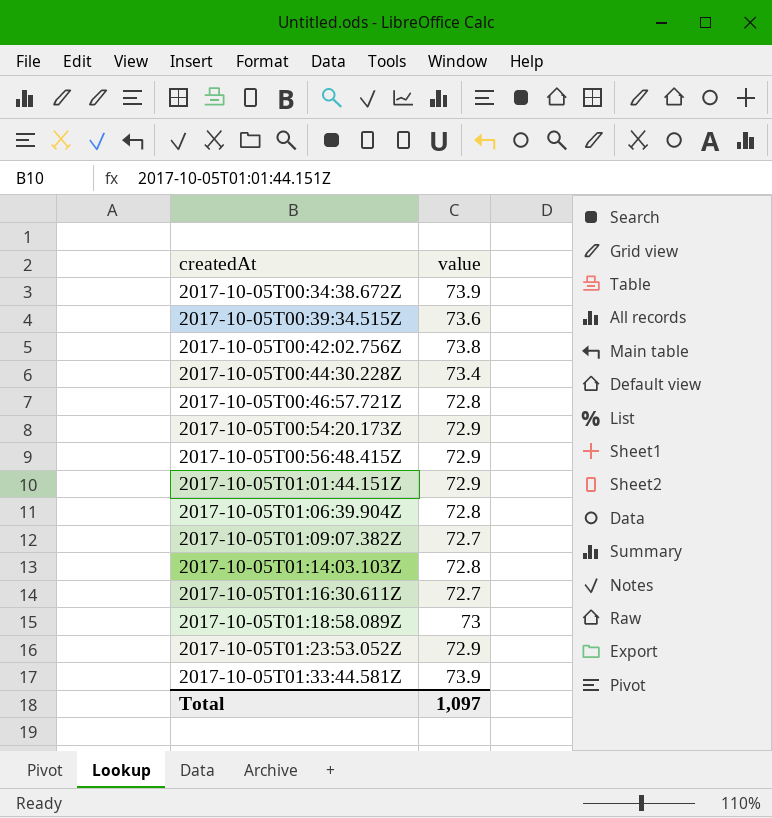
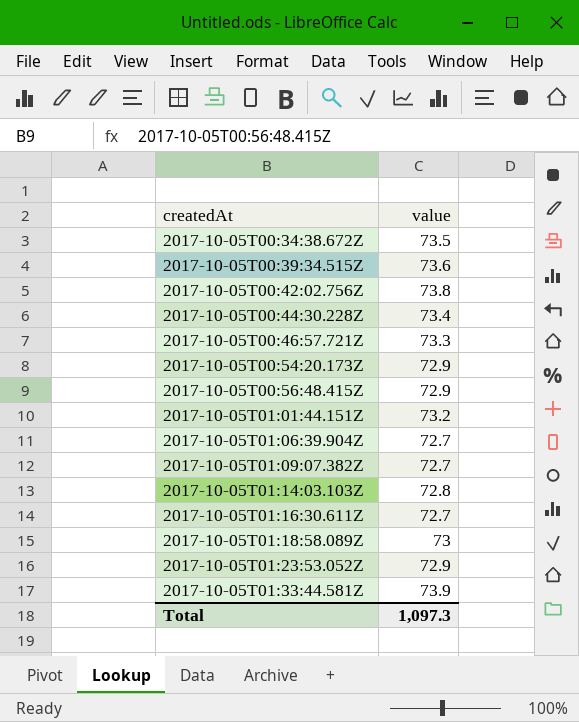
2017-10-05T00:34:38.672Z | value: 73.9 -> 73.5
2017-10-05T00:46:57.721Z | value: 72.8 -> 73.3
2017-10-05T01:01:44.151Z | value: 72.9 -> 73.2
2017-10-05T01:06:39.904Z | value: 72.8 -> 72.7
Total | value: 1,097 -> 1,097.3

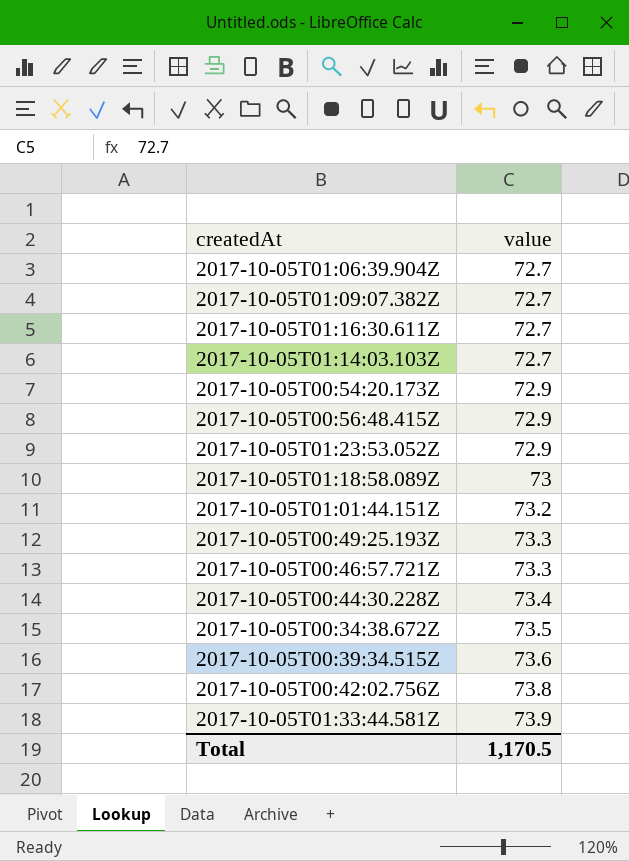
row order: createdAt ascending -> value ascending
2017-10-05T01:14:03.103Z | value: 72.8 -> 72.7
row 2017-10-05T00:49:25.193Z: none -> 73.3
Total | value: 1,097.3 -> 1,170.5

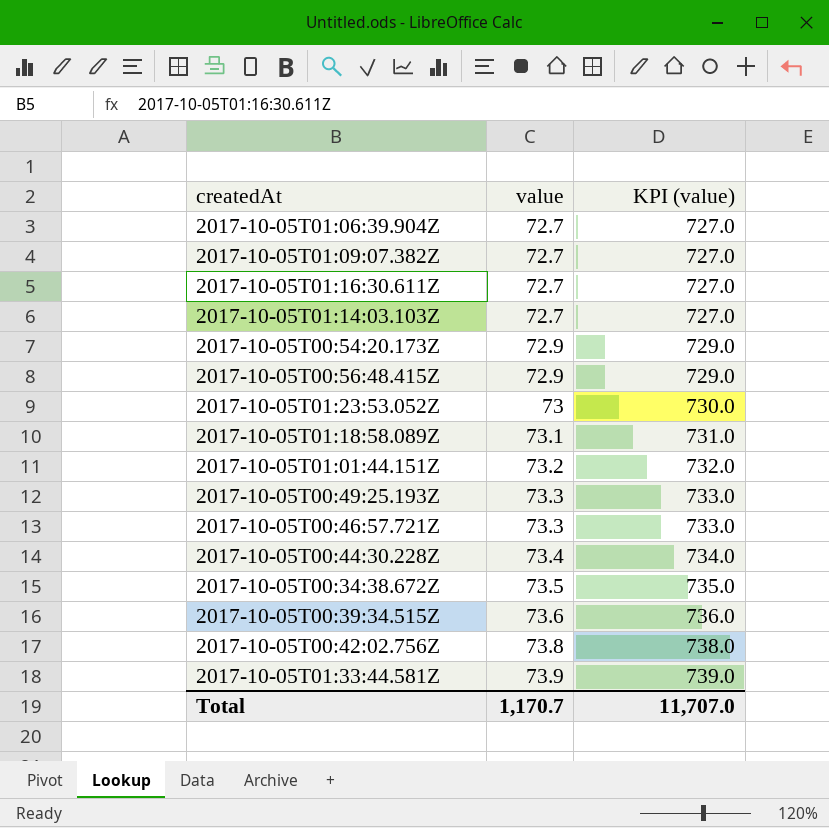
column KPI (value) | formula: none -> [value] * 10
2017-10-05T01:23:53.052Z | value: 72.9 -> 73
2017-10-05T01:18:58.089Z | value: 73 -> 73.1
Total | value: 1,170.5 -> 1,170.7

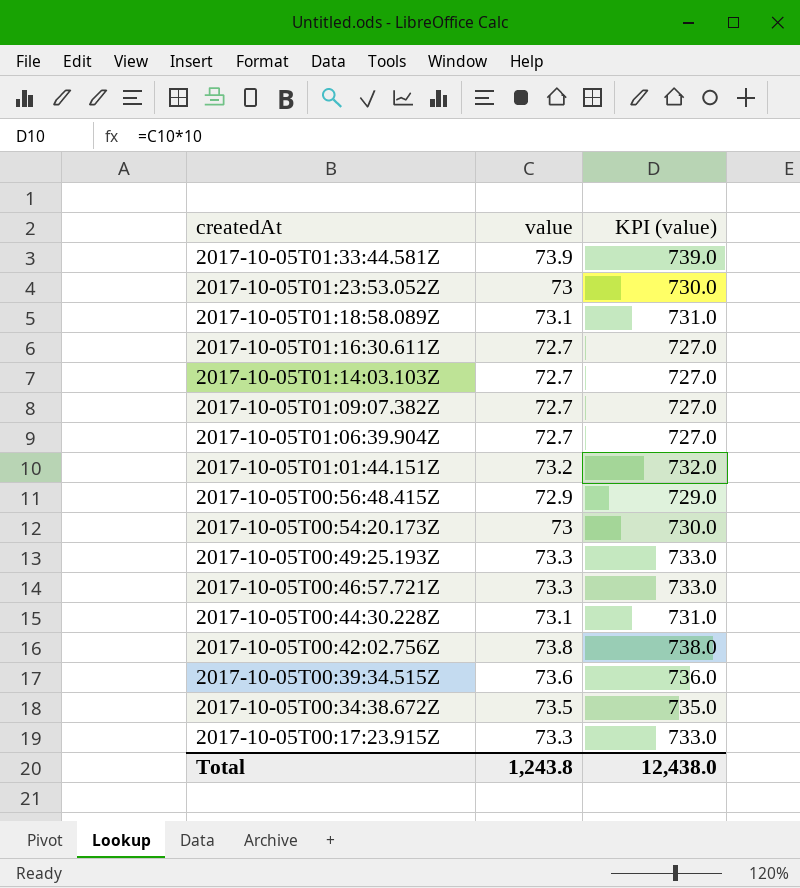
row order: value ascending -> createdAt descending
2017-10-05T00:54:20.173Z | value: 72.9 -> 73
2017-10-05T00:54:20.173Z | KPI (value): 729.0 -> 730.0
2017-10-05T00:44:30.228Z | value: 73.4 -> 73.1
2017-10-05T00:44:30.228Z | KPI (value): 734.0 -> 731.0
row 2017-10-05T00:17:23.915Z: none -> 73.3 | 733.0
Total | value: 1,170.7 -> 1,243.8
Total | KPI (value): 11,707.0 -> 12,438.0

